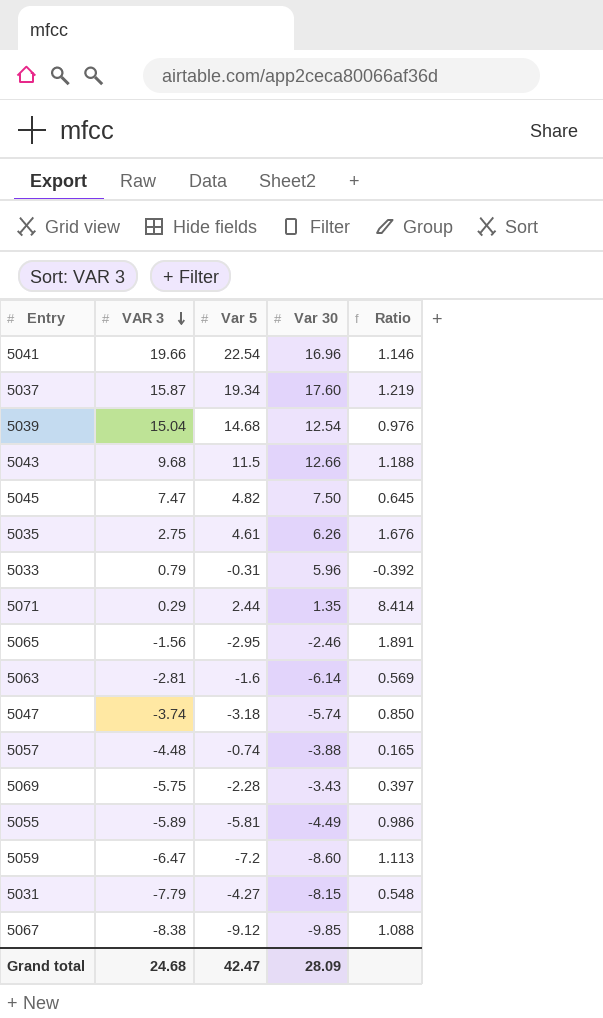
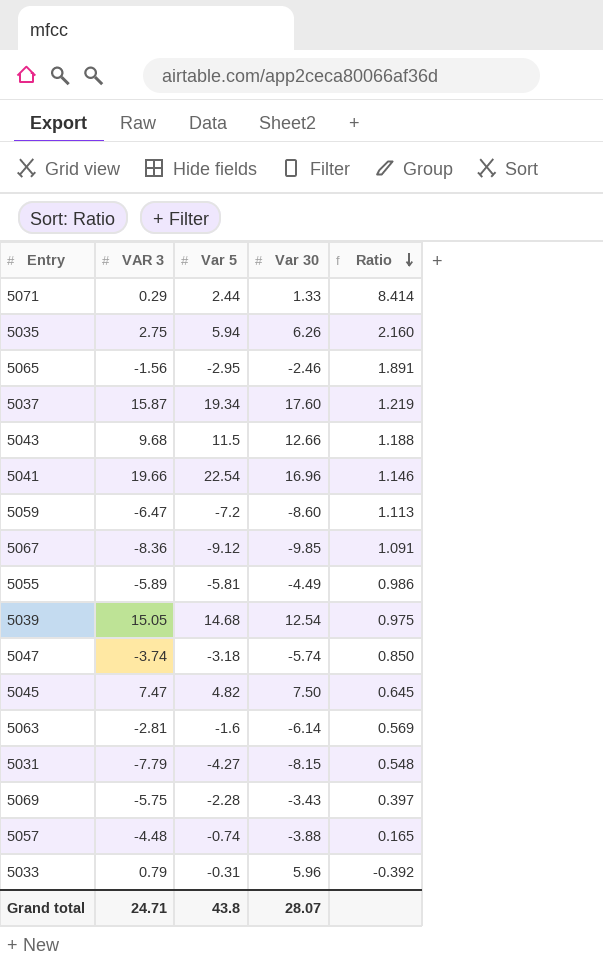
row order: VAR 3 descending -> Ratio descending
5071 | Var 30: 1.35 -> 1.33
5035 | Var 5: 4.61 -> 5.94
5035 | Ratio: 1.676 -> 2.160
5067 | VAR 3: -8.38 -> -8.36
5067 | Ratio: 1.088 -> 1.091
5039 | VAR 3: 15.04 -> 15.05
5039 | Ratio: 0.976 -> 0.975
Grand total | VAR 3: 24.68 -> 24.71
Grand total | Var 5: 42.47 -> 43.8
Grand total | Var 30: 28.09 -> 28.07

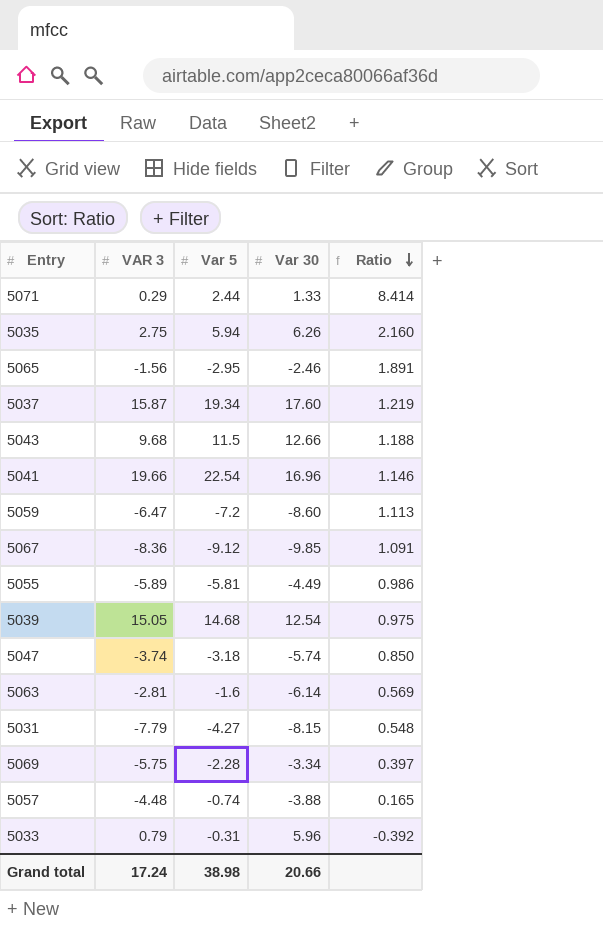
row 5045: 7.47 | 4.82 | 7.50 | 0.645 -> none
5069 | Var 30: -3.43 -> -3.34
Grand total | VAR 3: 24.71 -> 17.24
Grand total | Var 5: 43.8 -> 38.98
Grand total | Var 30: 28.07 -> 20.66

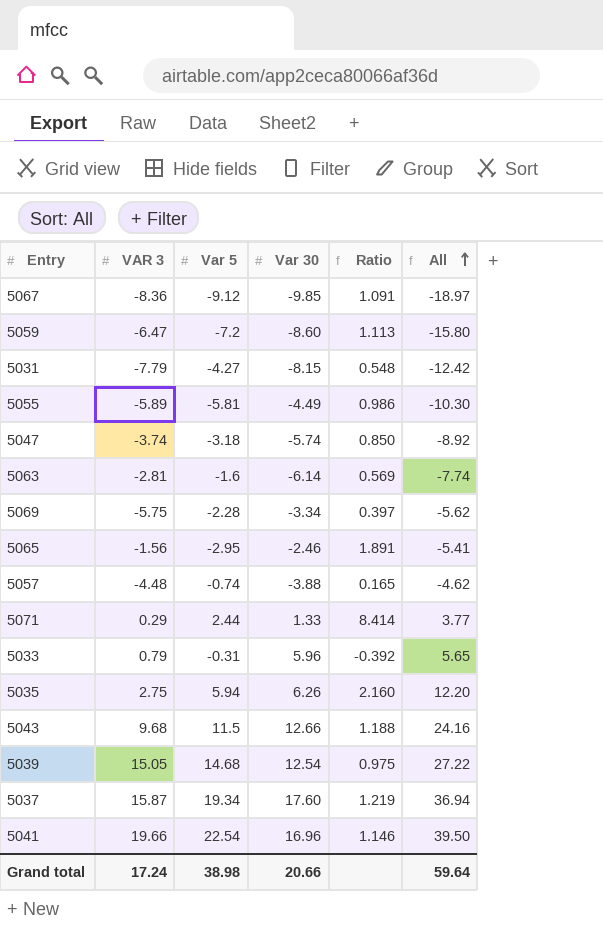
row order: Ratio descending -> All ascending
column All | formula: none -> [Var 5] + [Var 30]

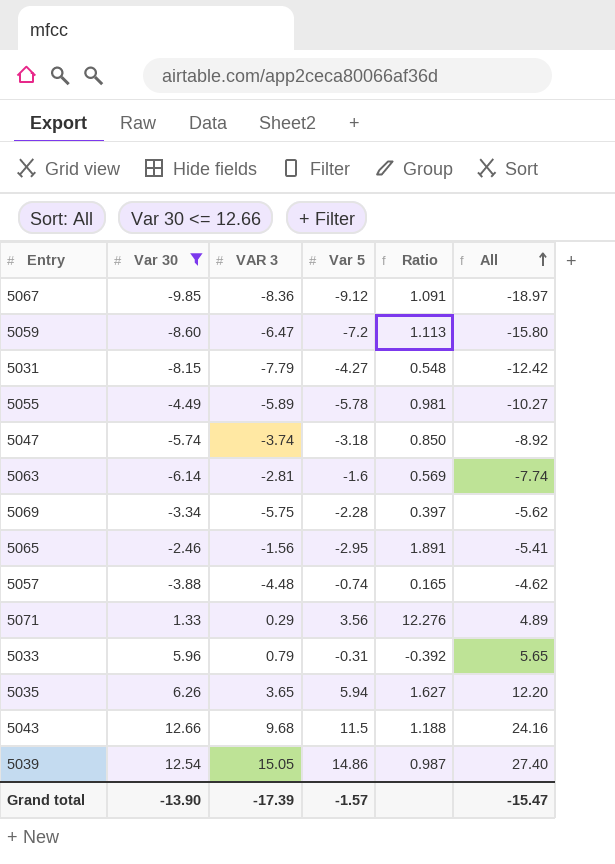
filter: none -> Var 30 <= 12.66
column Var 30 | position: 4 -> 2
5055 | Var 5: -5.81 -> -5.78
5055 | Ratio: 0.986 -> 0.981
5055 | All: -10.30 -> -10.27
5071 | Var 5: 2.44 -> 3.56
5071 | Ratio: 8.414 -> 12.276
5071 | All: 3.77 -> 4.89
5035 | VAR 3: 2.75 -> 3.65
5035 | Ratio: 2.160 -> 1.627
5039 | Var 5: 14.68 -> 14.86
5039 | Ratio: 0.975 -> 0.987
5039 | All: 27.22 -> 27.40
Grand total | Var 30: 20.66 -> -13.90
Grand total | VAR 3: 17.24 -> -17.39
Grand total | Var 5: 38.98 -> -1.57
Grand total | All: 59.64 -> -15.47

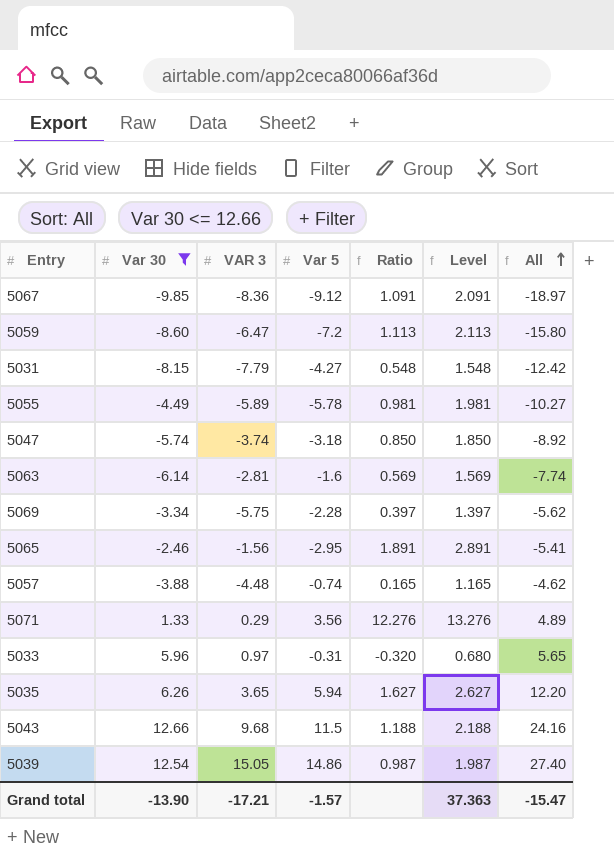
column Level | formula: none -> [Ratio] + 1
5033 | VAR 3: 0.79 -> 0.97
5033 | Ratio: -0.392 -> -0.320
Grand total | VAR 3: -17.39 -> -17.21

